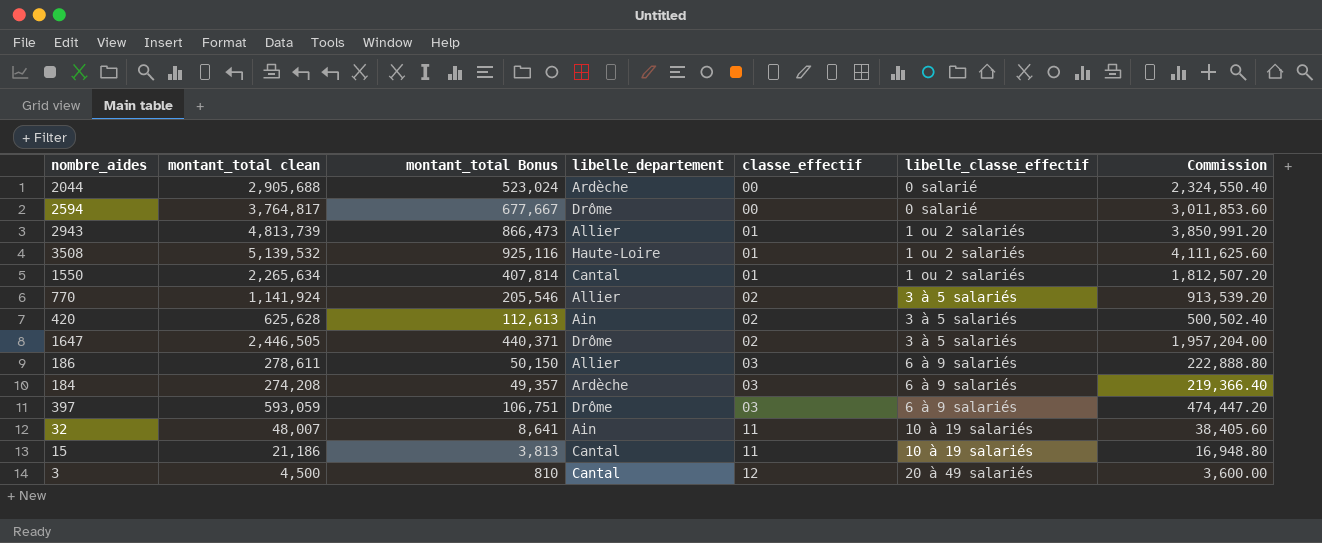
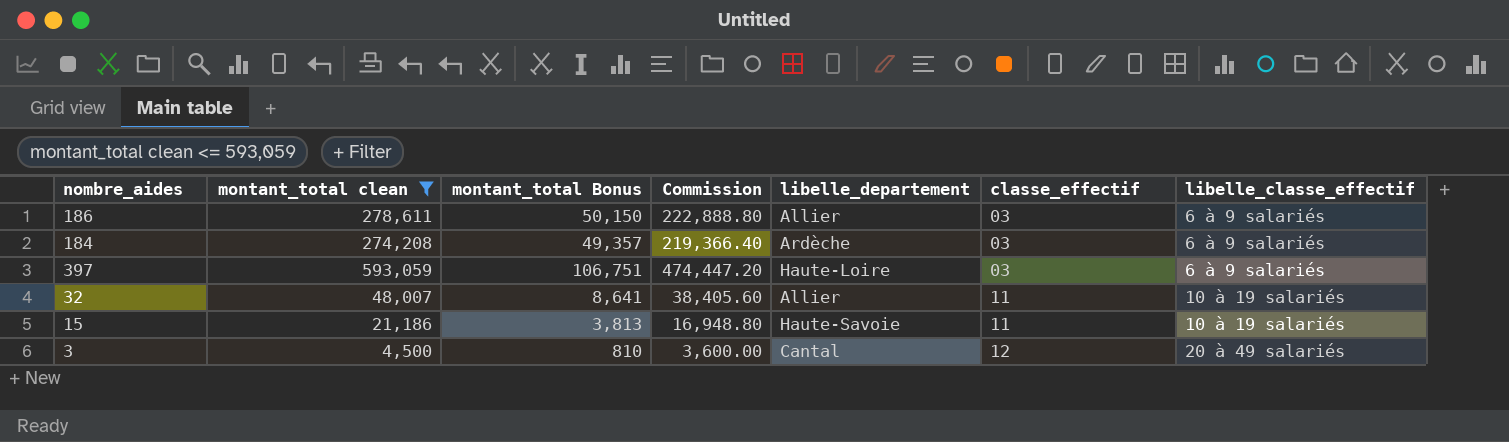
filter: none -> montant_total clean <= 593,059
column Commission | position: 7 -> 4
397 | libelle_departement: Drôme -> Haute-Loire
32 | libelle_departement: Ain -> Allier
15 | libelle_departement: Cantal -> Haute-Savoie

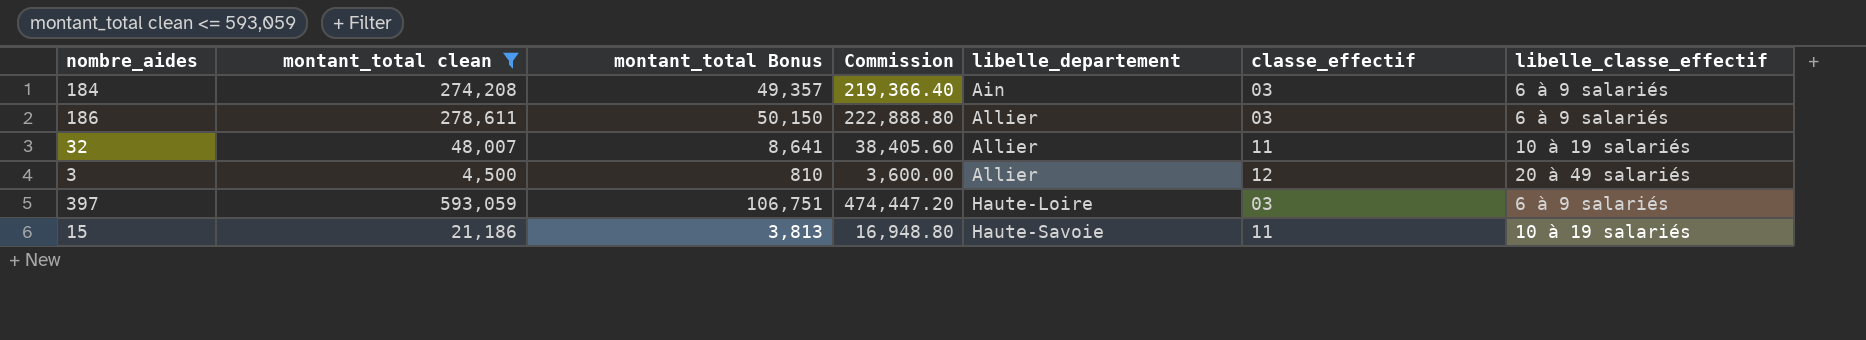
row order: classe_effectif ascending -> libelle_departement ascending
184 | libelle_departement: Ardèche -> Ain
3 | libelle_departement: Cantal -> Allier

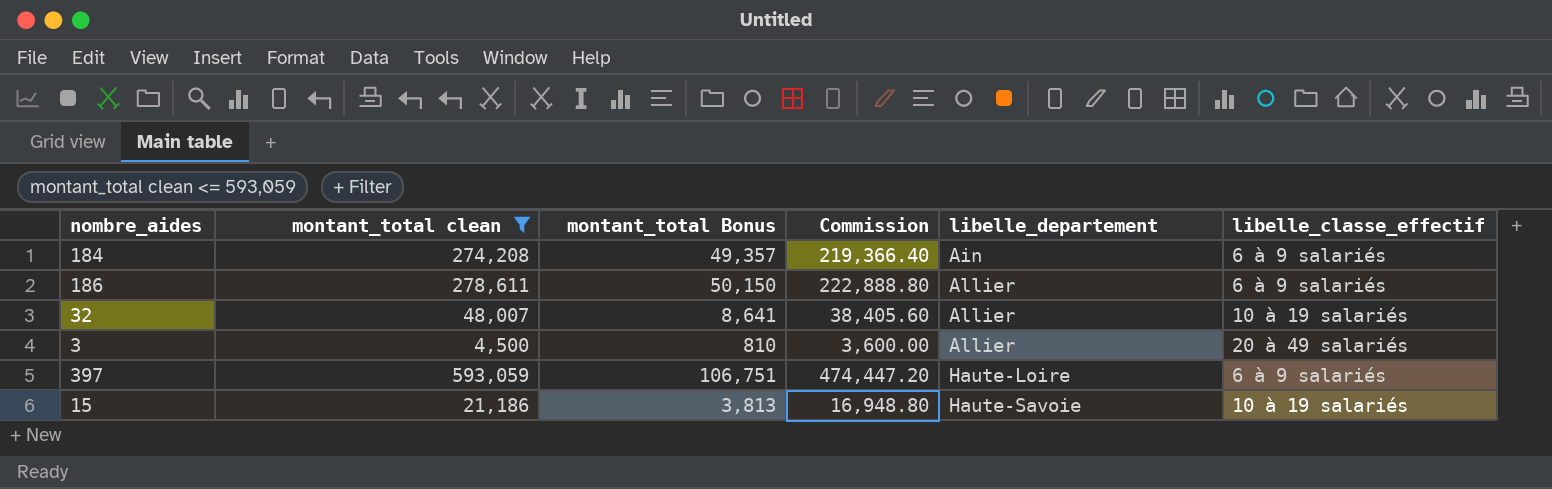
column classe_effectif | position: 6 -> none

